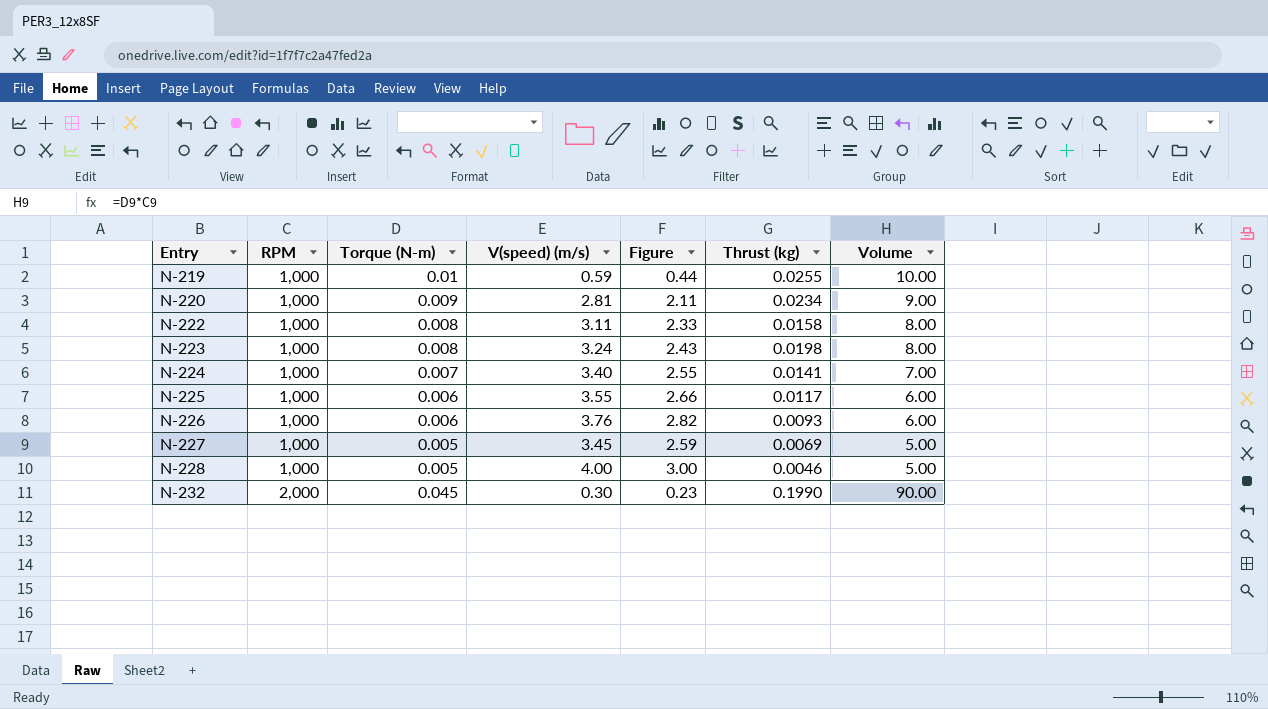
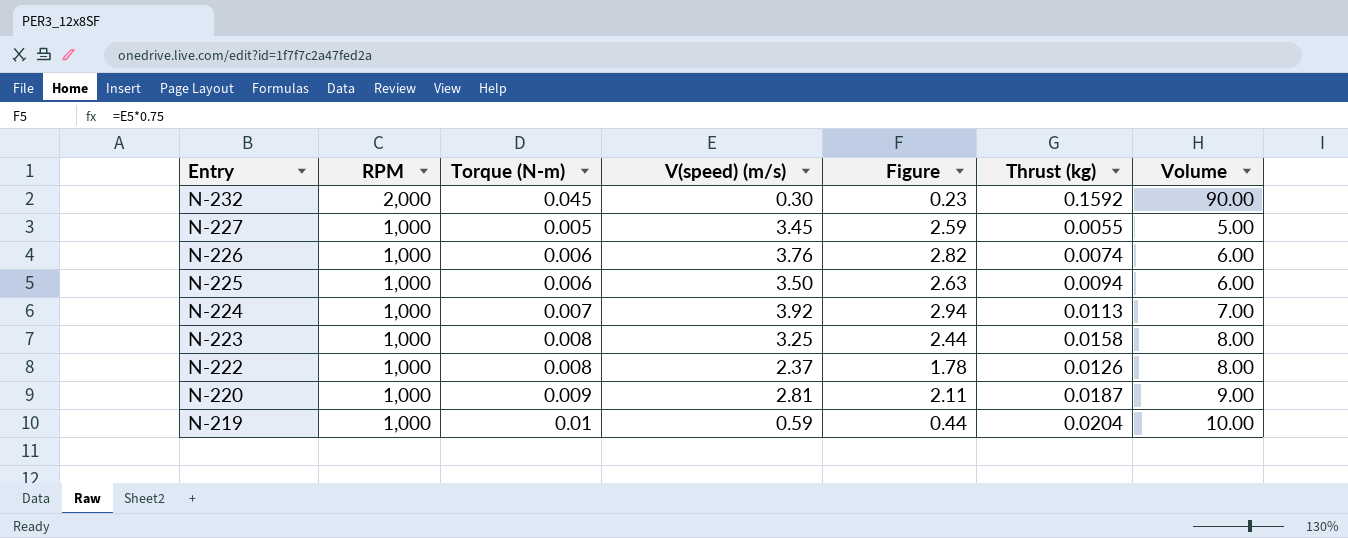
row order: Entry ascending -> Entry descending
row N-228: 1,000 | 0.005 | 4.00 | 3.00 | 0.0046 | 5.00 -> none
N-232 | Thrust (kg): 0.1990 -> 0.1592
N-227 | Thrust (kg): 0.0069 -> 0.0055
N-226 | Thrust (kg): 0.0093 -> 0.0074
N-225 | V(speed) (m/s): 3.55 -> 3.50
N-225 | Figure: 2.66 -> 2.63
N-225 | Thrust (kg): 0.0117 -> 0.0094
N-224 | V(speed) (m/s): 3.40 -> 3.92
N-224 | Figure: 2.55 -> 2.94
N-224 | Thrust (kg): 0.0141 -> 0.0113
N-223 | V(speed) (m/s): 3.24 -> 3.25
N-223 | Figure: 2.43 -> 2.44
N-223 | Thrust (kg): 0.0198 -> 0.0158
N-222 | V(speed) (m/s): 3.11 -> 2.37
N-222 | Figure: 2.33 -> 1.78
N-222 | Thrust (kg): 0.0158 -> 0.0126
N-220 | Thrust (kg): 0.0234 -> 0.0187
N-219 | Thrust (kg): 0.0255 -> 0.0204

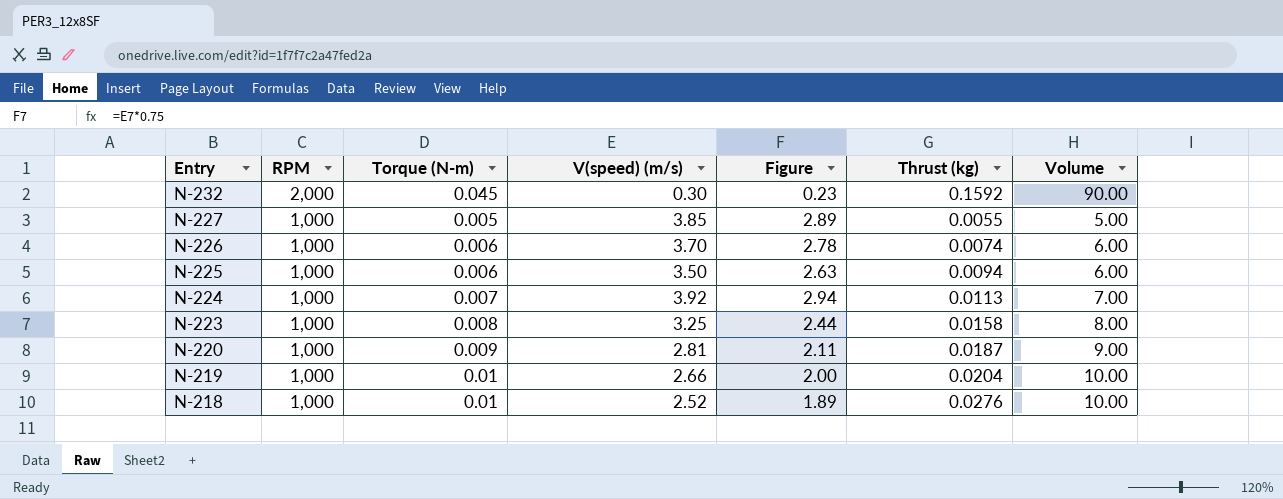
row N-222: 1,000 | 0.008 | 2.37 | 1.78 | 0.0126 | 8.00 -> none
N-227 | V(speed) (m/s): 3.45 -> 3.85
N-227 | Figure: 2.59 -> 2.89
N-226 | V(speed) (m/s): 3.76 -> 3.70
N-226 | Figure: 2.82 -> 2.78
N-219 | V(speed) (m/s): 0.59 -> 2.66
N-219 | Figure: 0.44 -> 2.00
row N-218: none -> 1,000 | 0.01 | 2.52 | 1.89 | 0.0276 | 10.00

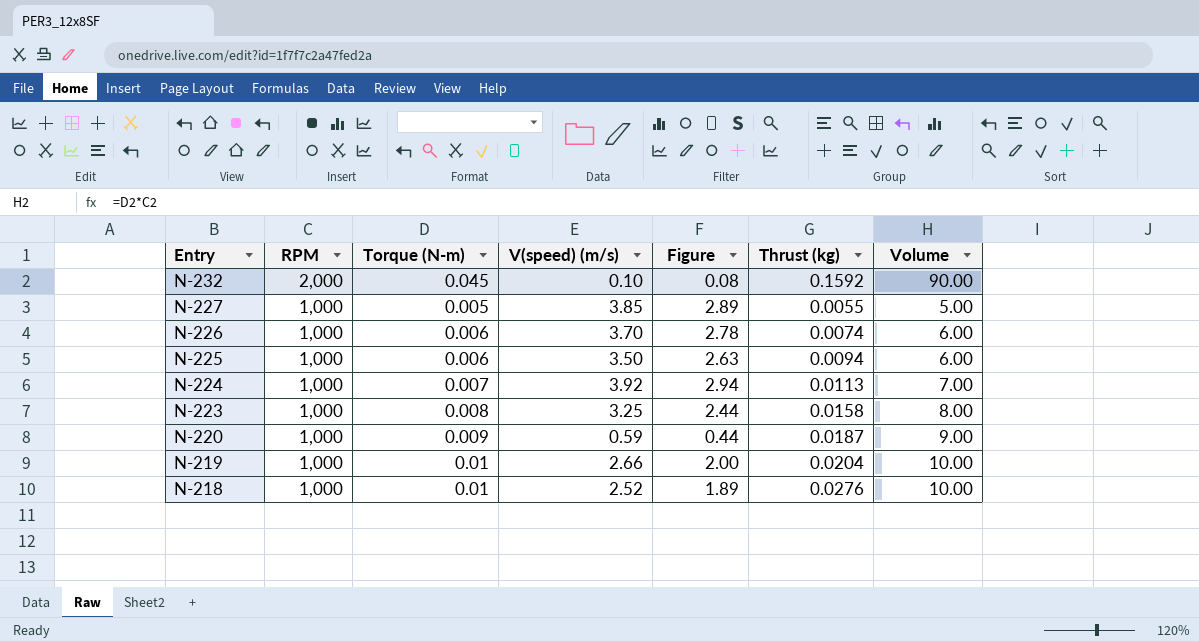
N-232 | V(speed) (m/s): 0.30 -> 0.10
N-232 | Figure: 0.23 -> 0.08
N-220 | V(speed) (m/s): 2.81 -> 0.59
N-220 | Figure: 2.11 -> 0.44

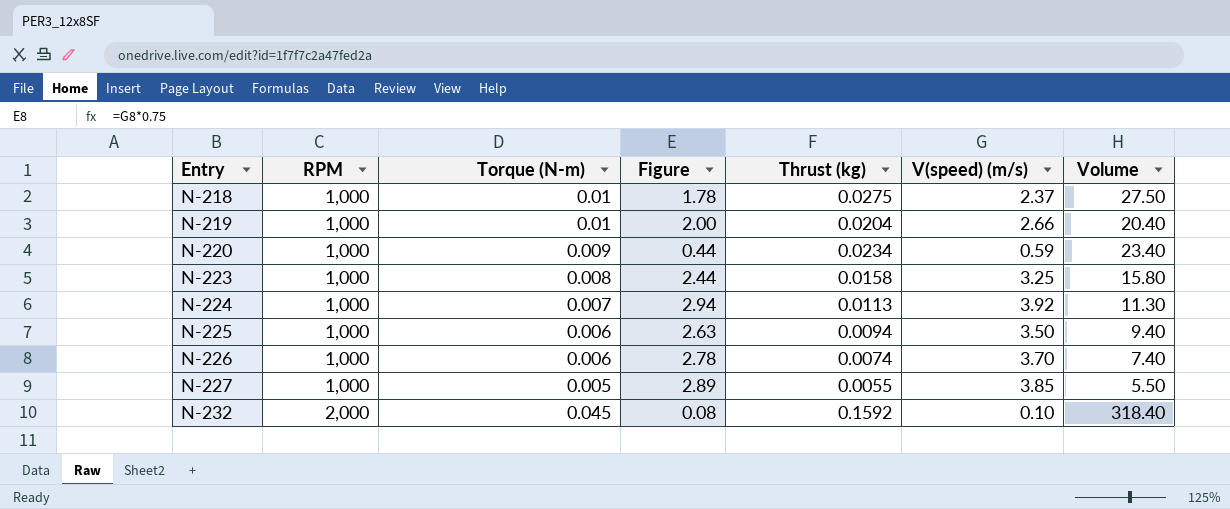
row order: Entry descending -> Entry ascending
column V(speed) (m/s) | position: 4 -> 6
column Volume | formula: [RPM] * [Torque (N-m)] -> [RPM] * [Thrust (kg)]
N-218 | Figure: 1.89 -> 1.78
N-218 | Thrust (kg): 0.0276 -> 0.0275
N-218 | V(speed) (m/s): 2.52 -> 2.37
N-220 | Thrust (kg): 0.0187 -> 0.0234

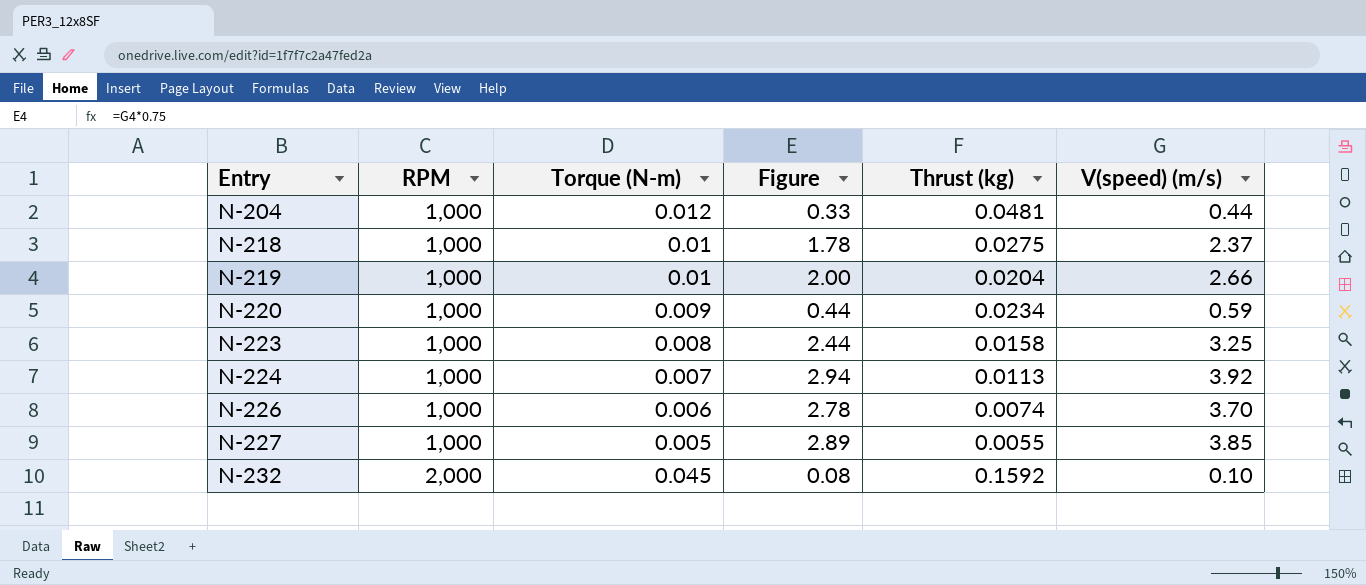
column Volume | formula: [RPM] * [Thrust (kg)] -> none
row N-225: 1,000 | 0.006 | 2.63 | 0.0094 | 3.50 | 9.40 -> none
row N-204: none -> 1,000 | 0.012 | 0.33 | 0.0481 | 0.44

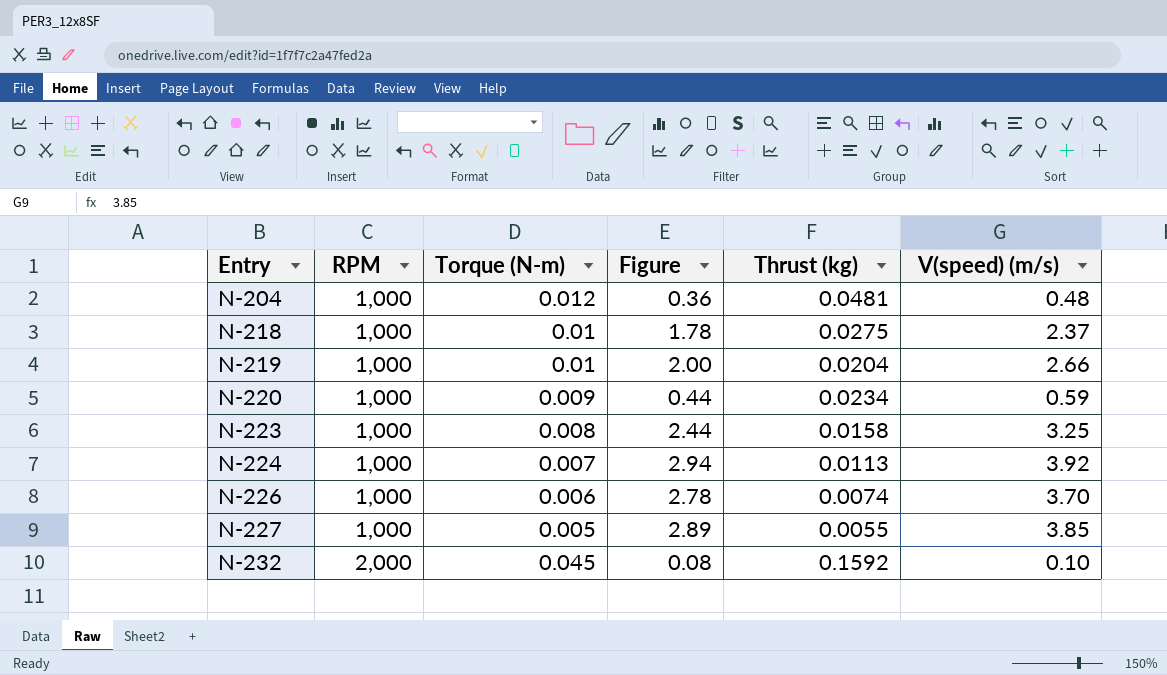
N-204 | Figure: 0.33 -> 0.36
N-204 | V(speed) (m/s): 0.44 -> 0.48

